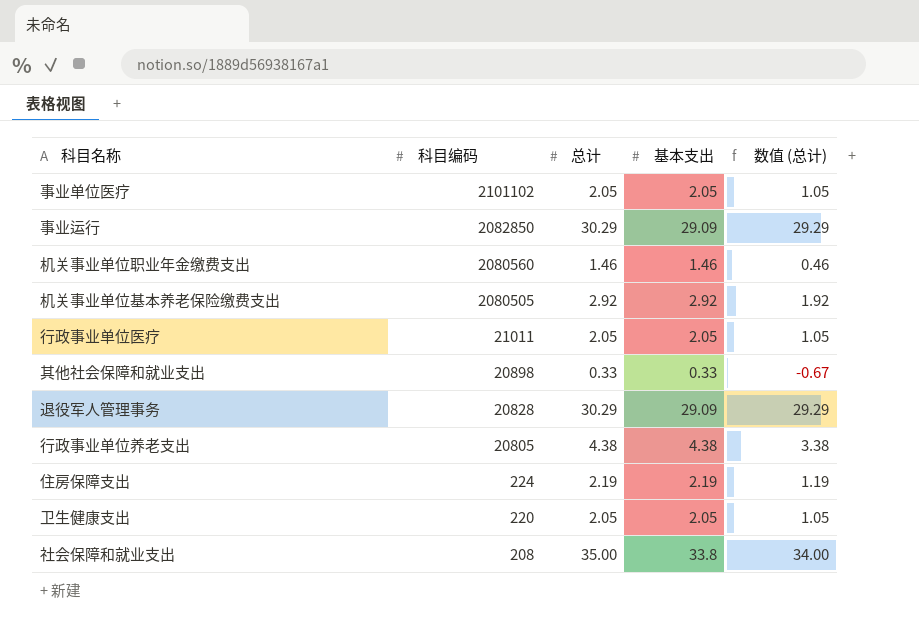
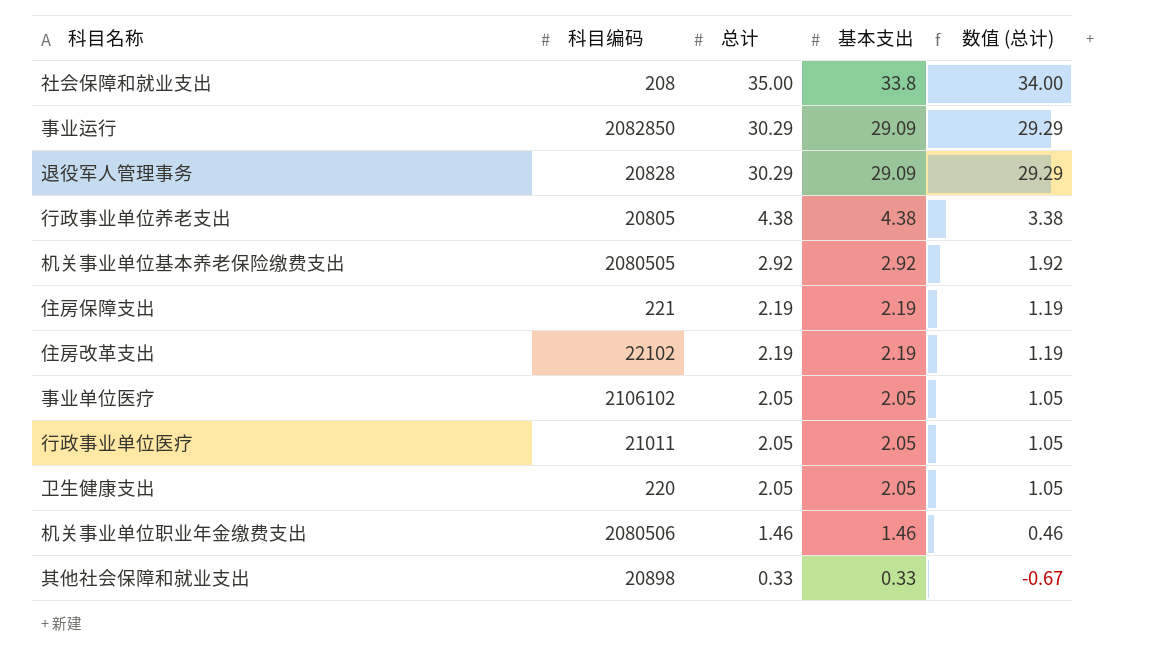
row order: 科目编码 descending -> 总计 descending
住房保障支出 | 科目编码: 224 -> 221
row 住房改革支出: none -> 22102 | 2.19 | 2.19 | 1.19
事业单位医疗 | 科目编码: 2101102 -> 2106102
机关事业单位职业年金缴费支出 | 科目编码: 2080560 -> 2080506

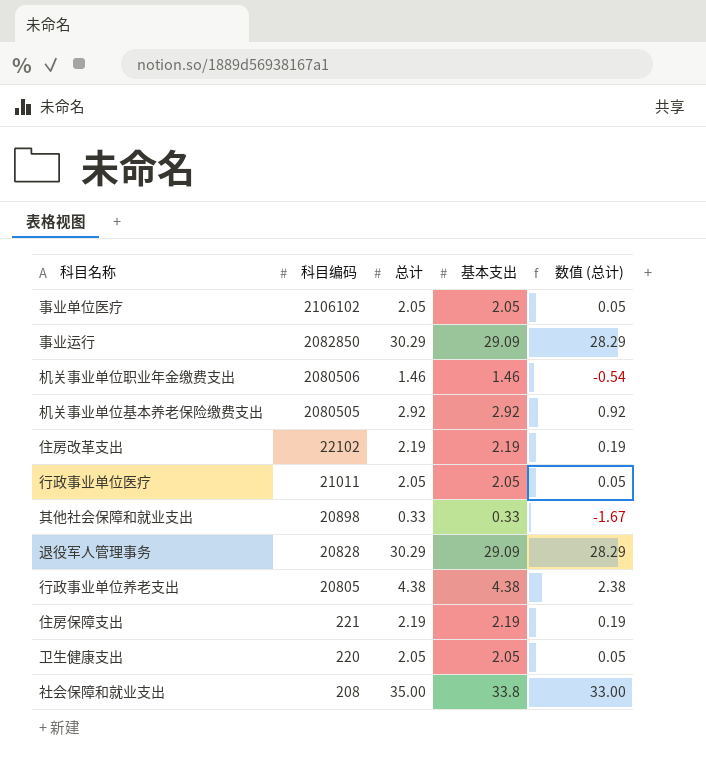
row order: 总计 descending -> 科目编码 descending
column 数值 (总计) | formula: [总计] - 1 -> [总计] - 2

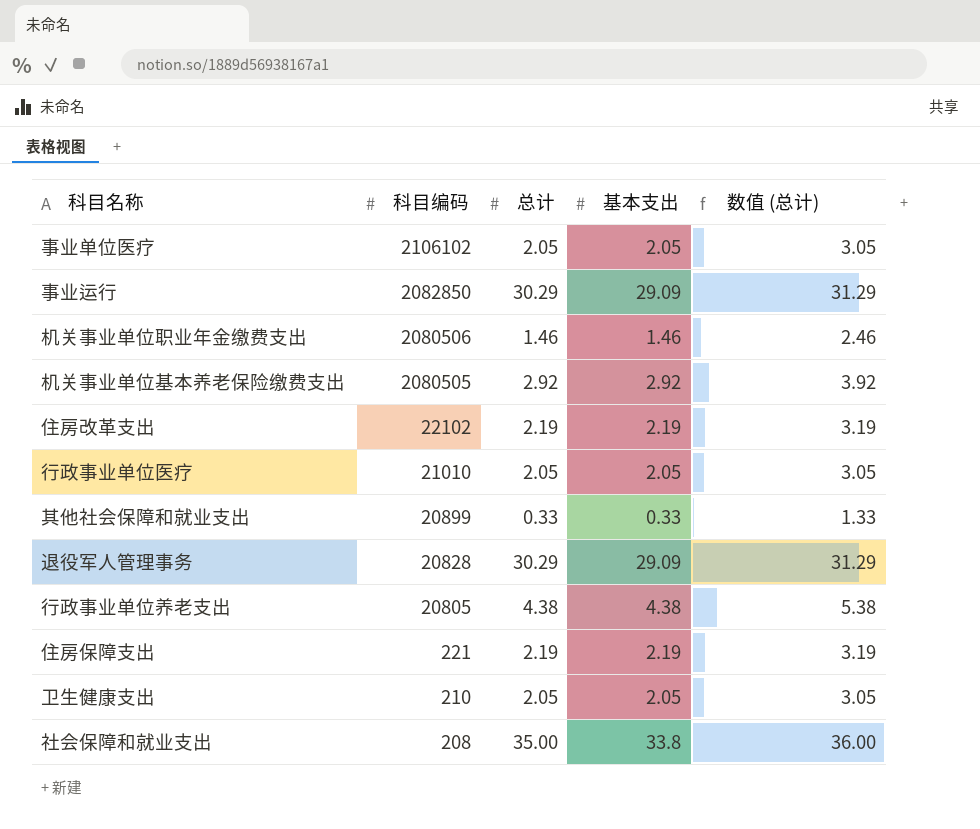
column 数值 (总计) | formula: [总计] - 2 -> [总计] + 1
行政事业单位医疗 | 科目编码: 21011 -> 21010
其他社会保障和就业支出 | 科目编码: 20898 -> 20899
卫生健康支出 | 科目编码: 220 -> 210

